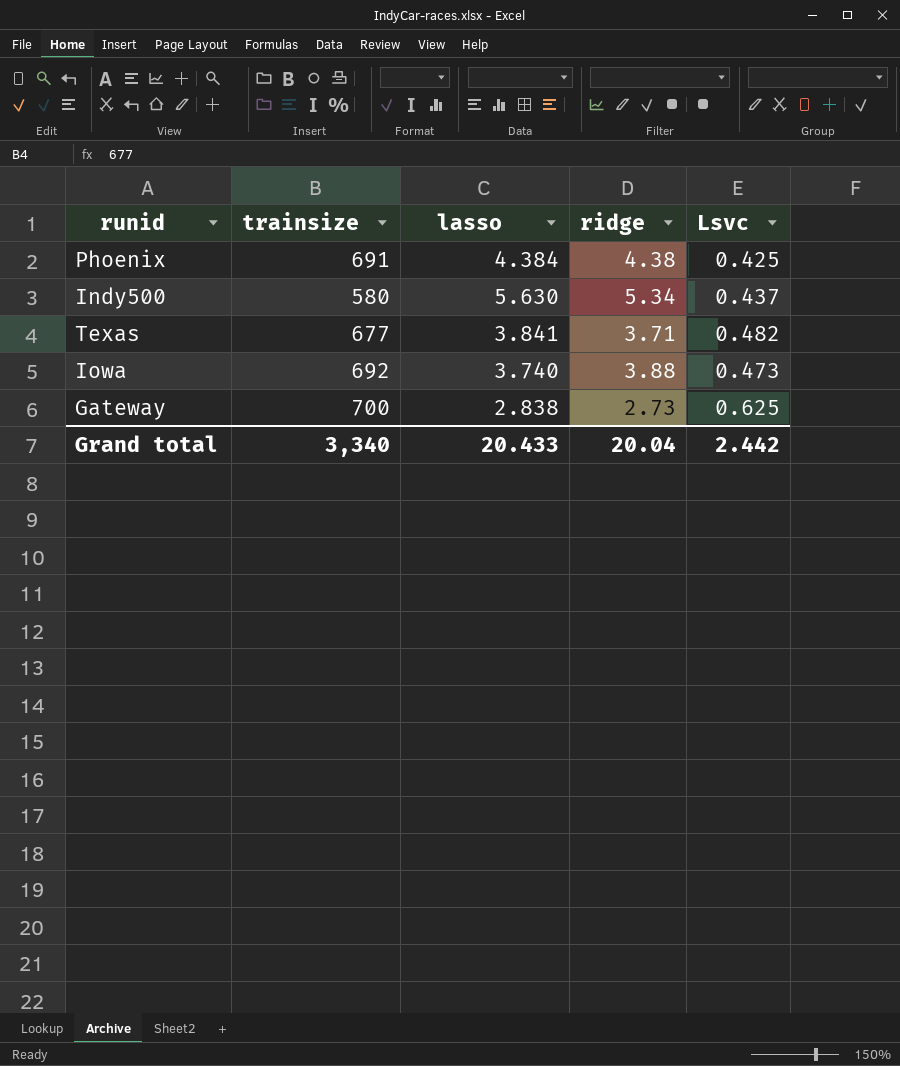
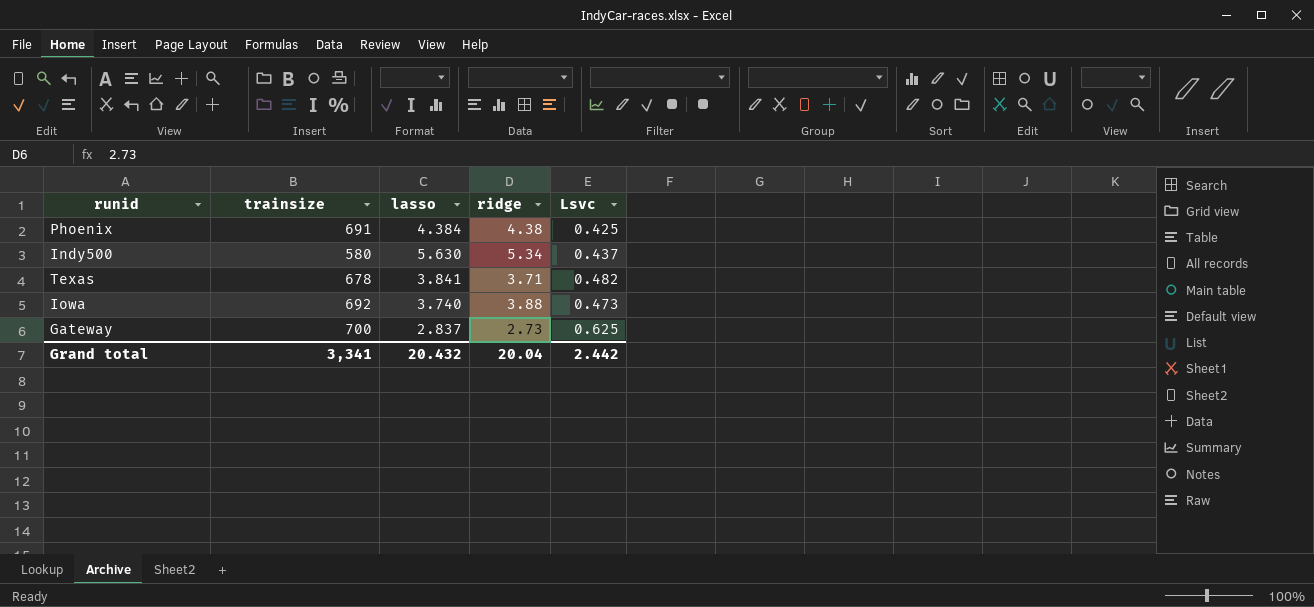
Texas | trainsize: 677 -> 678
Gateway | lasso: 2.838 -> 2.837
Grand total | trainsize: 3,340 -> 3,341
Grand total | lasso: 20.433 -> 20.432

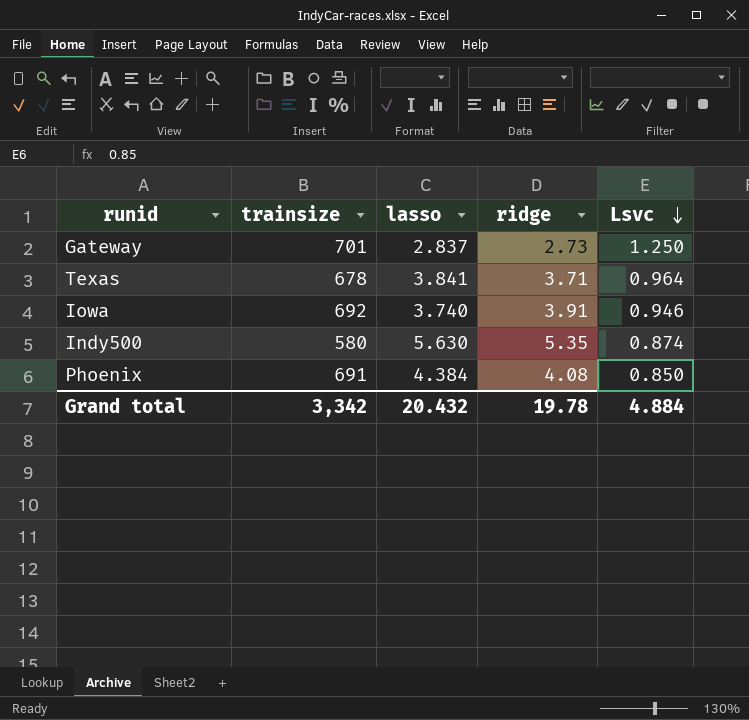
row order: none -> Lsvc descending
Gateway | trainsize: 700 -> 701
Gateway | Lsvc: 0.625 -> 1.250
Texas | Lsvc: 0.482 -> 0.964
Iowa | ridge: 3.88 -> 3.91
Iowa | Lsvc: 0.473 -> 0.946
Indy500 | ridge: 5.34 -> 5.35
Indy500 | Lsvc: 0.437 -> 0.874
Phoenix | ridge: 4.38 -> 4.08
Phoenix | Lsvc: 0.425 -> 0.850
Grand total | trainsize: 3,341 -> 3,342
Grand total | ridge: 20.04 -> 19.78
Grand total | Lsvc: 2.442 -> 4.884

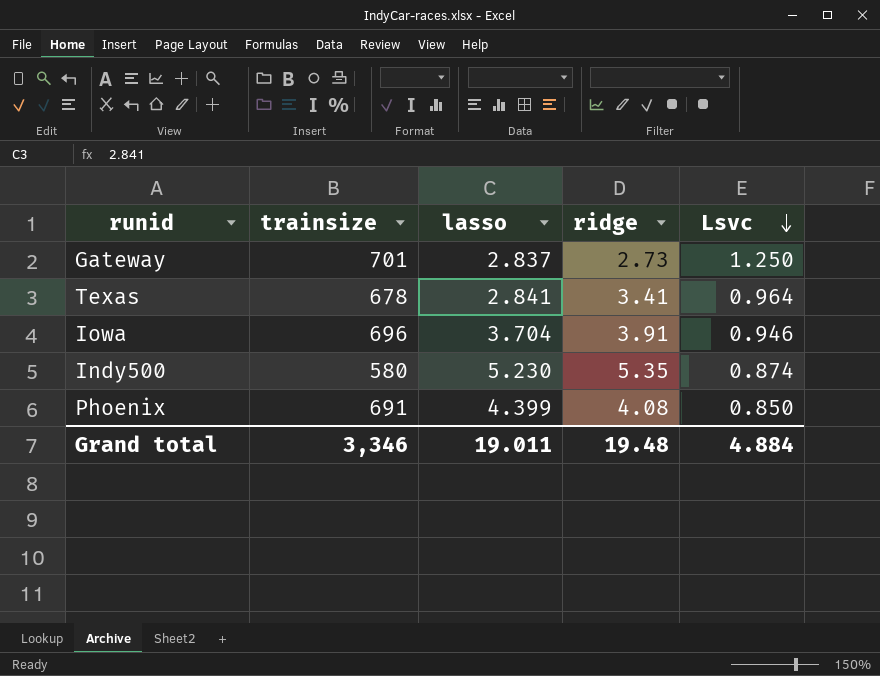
Texas | lasso: 3.841 -> 2.841
Texas | ridge: 3.71 -> 3.41
Iowa | trainsize: 692 -> 696
Iowa | lasso: 3.740 -> 3.704
Indy500 | lasso: 5.630 -> 5.230
Phoenix | lasso: 4.384 -> 4.399
Grand total | trainsize: 3,342 -> 3,346
Grand total | lasso: 20.432 -> 19.011
Grand total | ridge: 19.78 -> 19.48

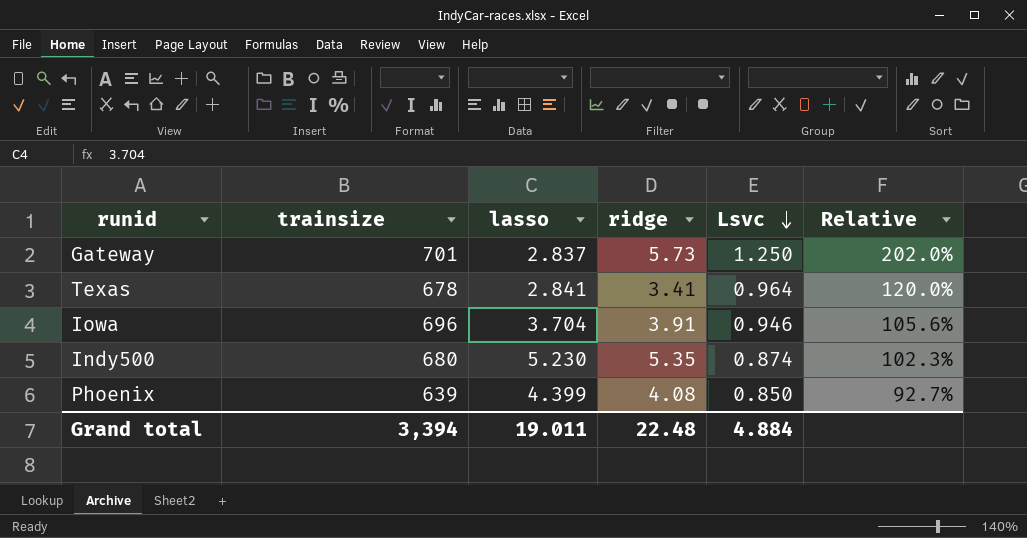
column Relative | formula: none -> [ridge] / [lasso]
Gateway | ridge: 2.73 -> 5.73
Indy500 | trainsize: 580 -> 680
Phoenix | trainsize: 691 -> 639
Grand total | trainsize: 3,346 -> 3,394
Grand total | ridge: 19.48 -> 22.48

